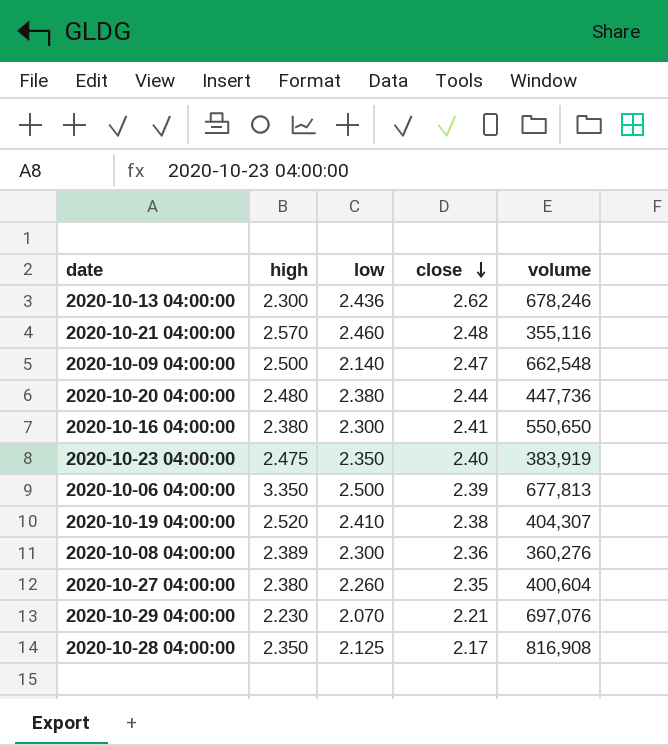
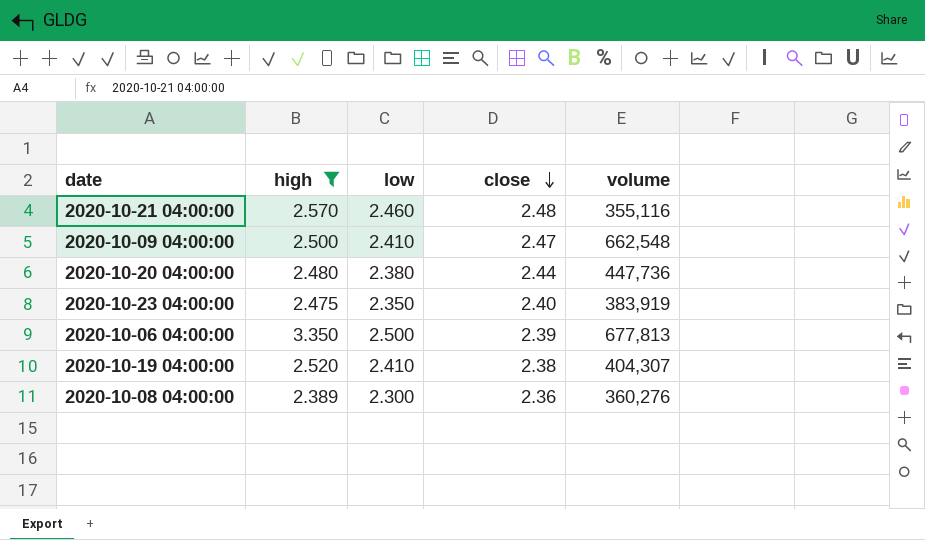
filter: none -> high >= 2.389
2020-10-09 04:00:00 | low: 2.140 -> 2.410

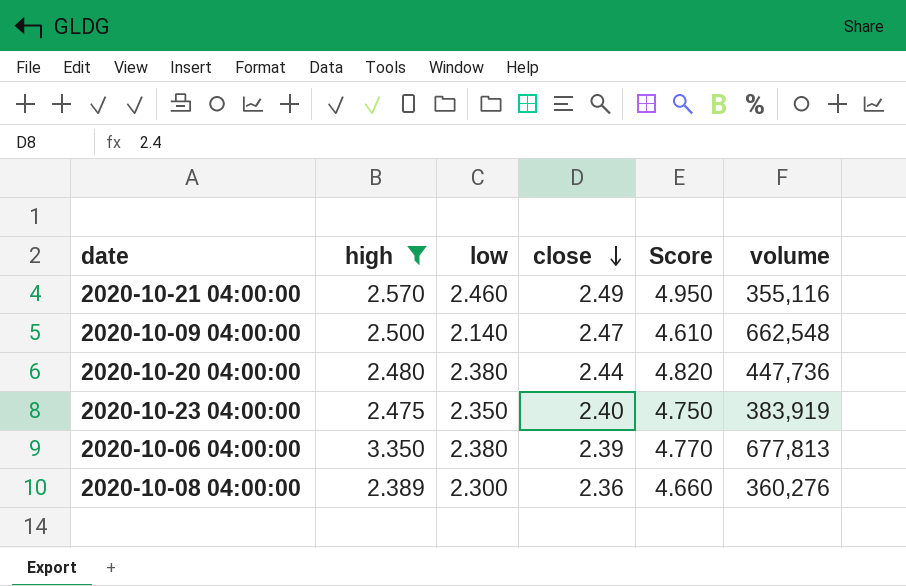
column Score | formula: none -> [low] + [close]
row 2020-10-19 04:00:00: 2.520 | 2.410 | 2.38 | 404,307 -> none
2020-10-21 04:00:00 | close: 2.48 -> 2.49
2020-10-09 04:00:00 | low: 2.410 -> 2.140
2020-10-06 04:00:00 | low: 2.500 -> 2.380

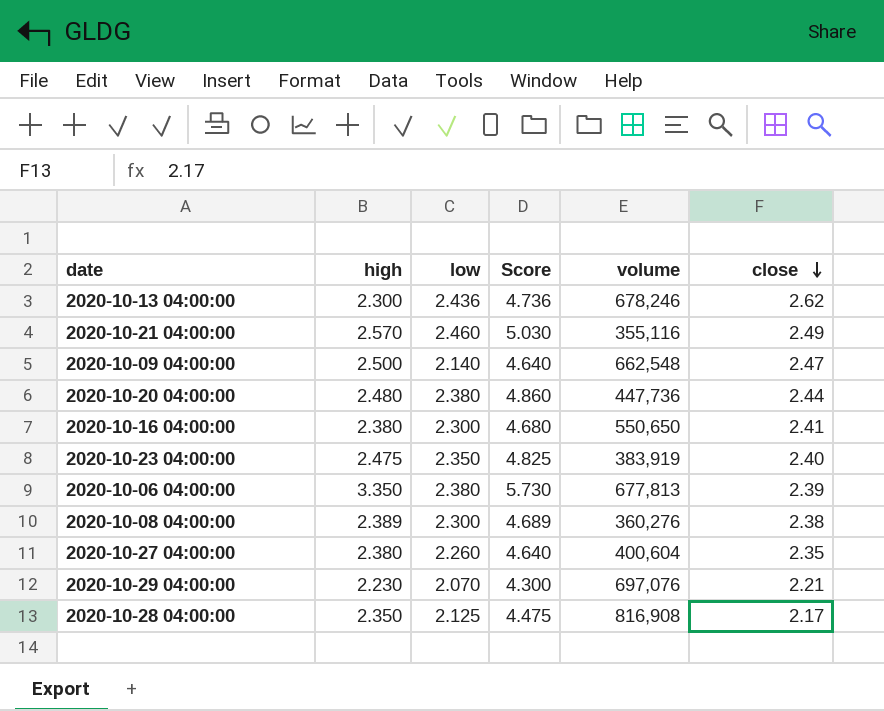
filter: high >= 2.389 -> none
column Score | formula: [low] + [close] -> [high] + [low]
column close | position: 4 -> 6
2020-10-08 04:00:00 | close: 2.36 -> 2.38

